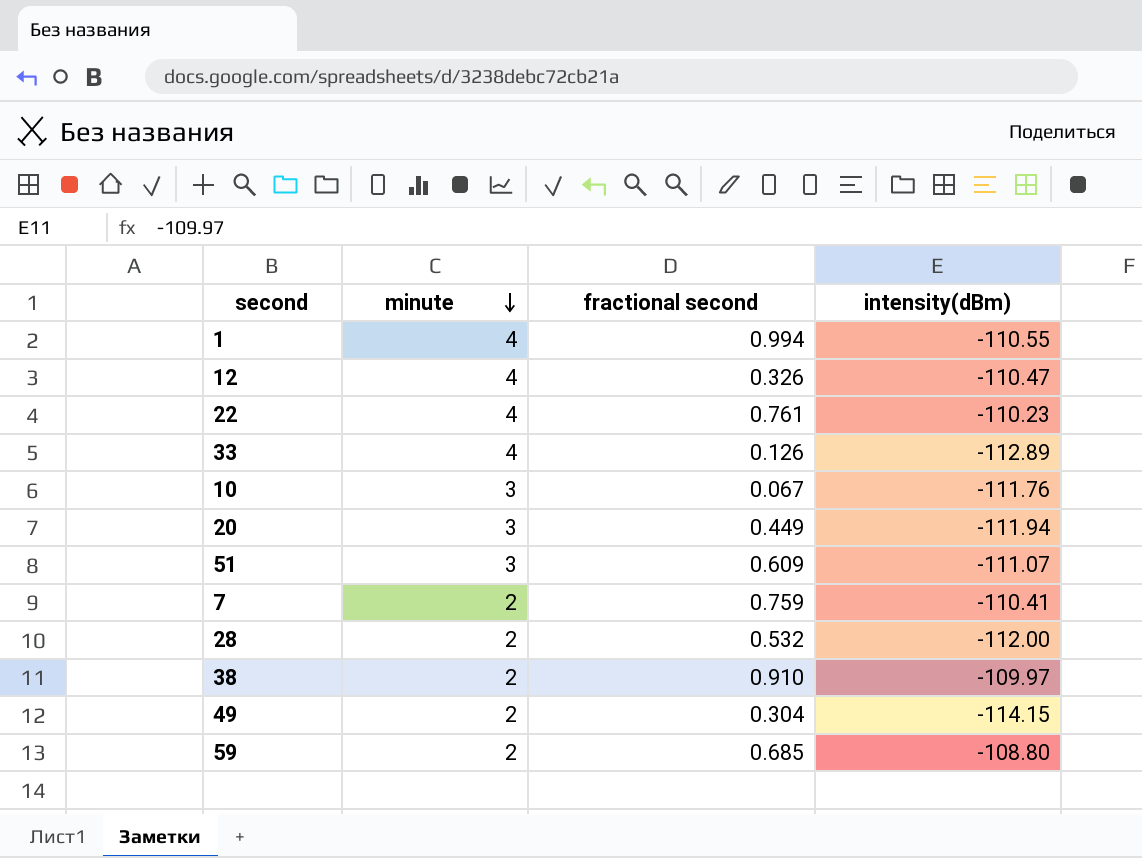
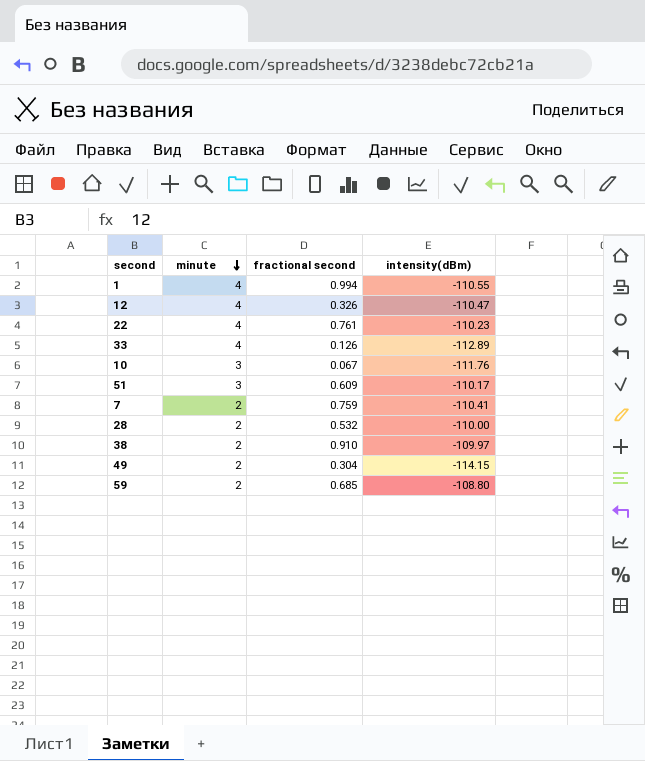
row 20: 3 | 0.449 | -111.94 -> none
51 | intensity(dBm): -111.07 -> -110.17
28 | intensity(dBm): -112.00 -> -110.00

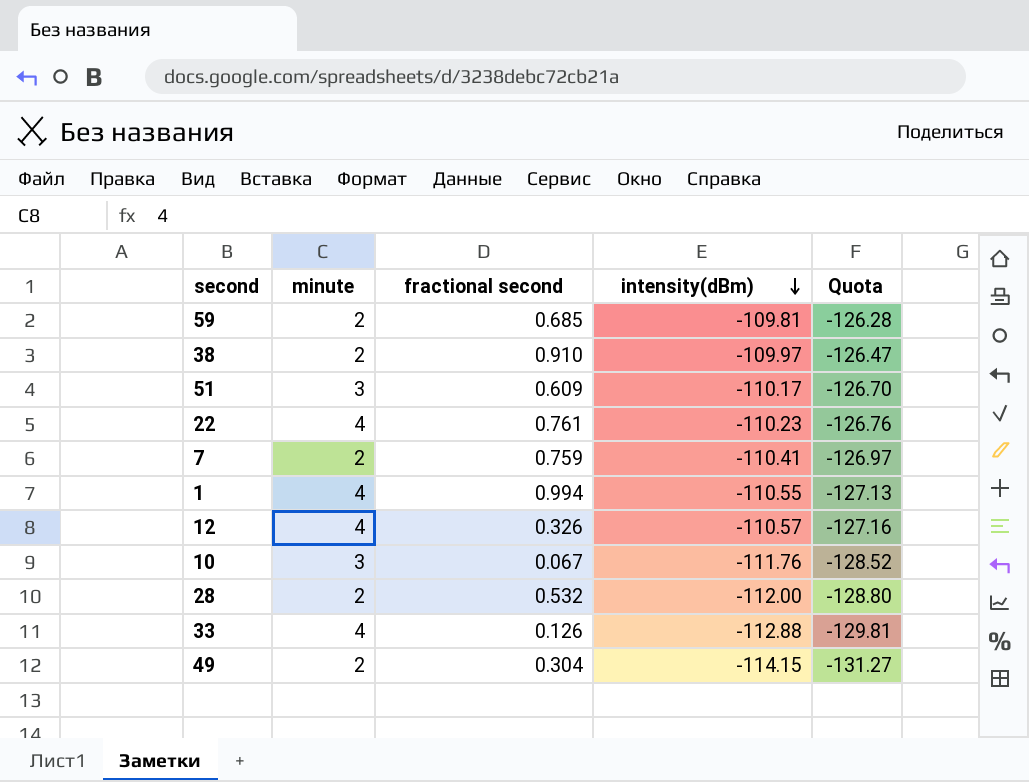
row order: minute descending -> intensity(dBm) descending
column Quota | formula: none -> [intensity(dBm)] * 1.15
59 | intensity(dBm): -108.80 -> -109.81
12 | intensity(dBm): -110.47 -> -110.57
28 | intensity(dBm): -110.00 -> -112.00
33 | intensity(dBm): -112.89 -> -112.88

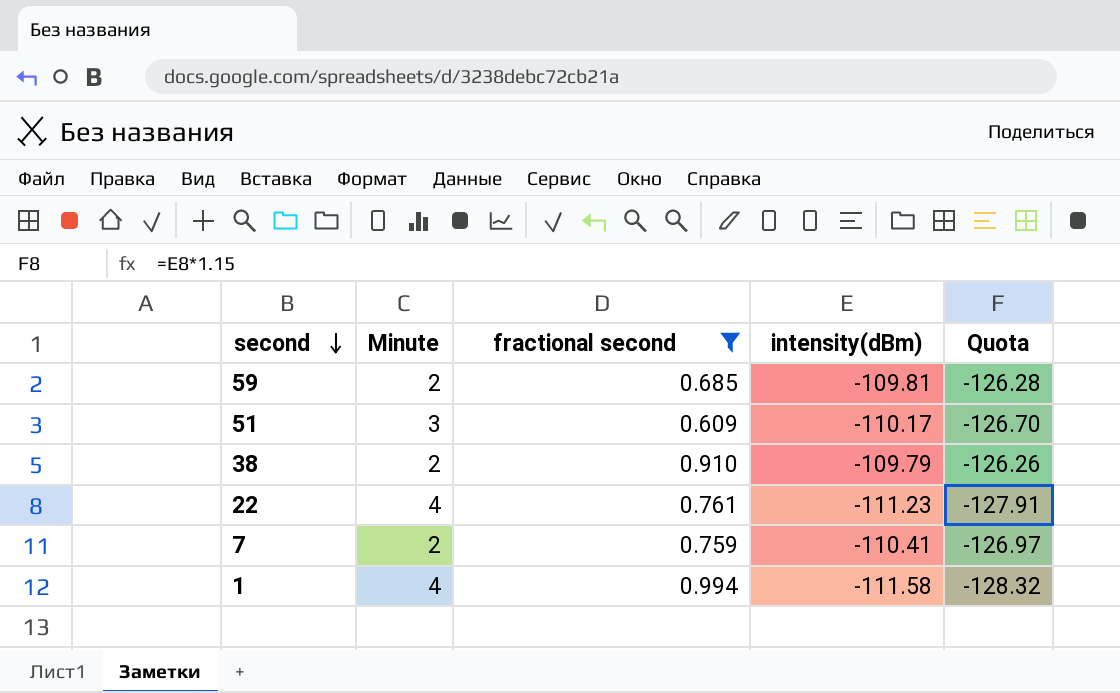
filter: none -> fractional second >= 0.609
row order: intensity(dBm) descending -> second descending
column name: minute -> Minute
38 | intensity(dBm): -109.97 -> -109.79
38 | Quota: -126.47 -> -126.26
22 | intensity(dBm): -110.23 -> -111.23
22 | Quota: -126.76 -> -127.91
1 | intensity(dBm): -110.55 -> -111.58
1 | Quota: -127.13 -> -128.32

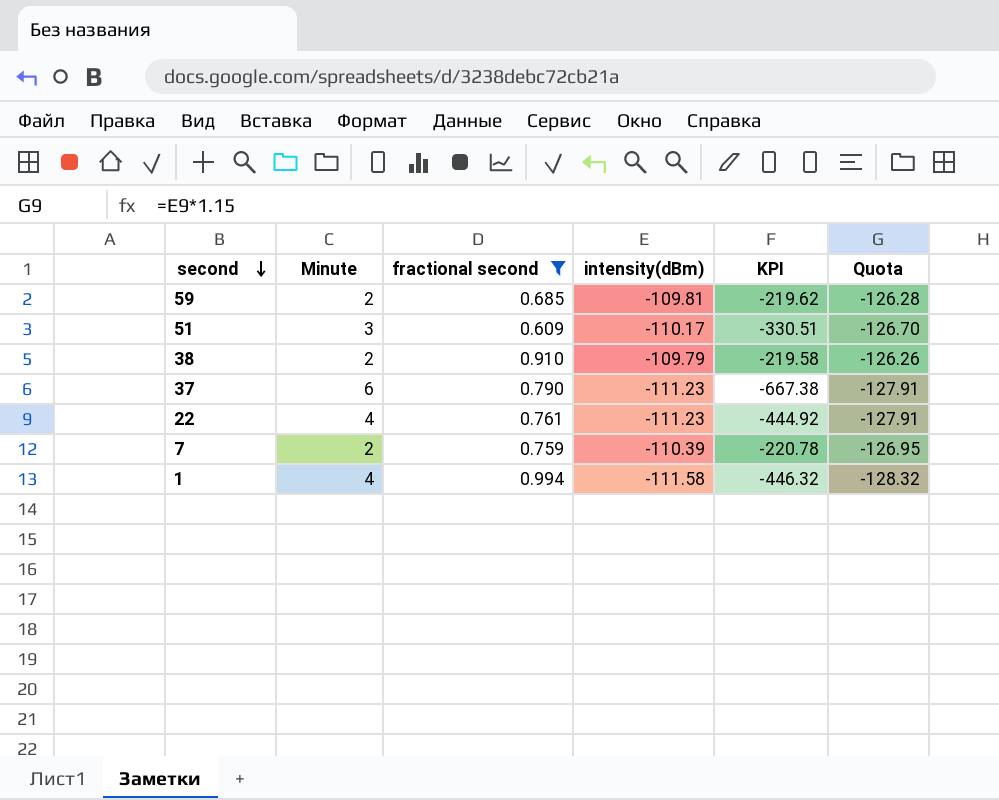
column KPI | formula: none -> [Minute] * [intensity(dBm)]
row 37: none -> 6 | 0.790 | -111.23 | -667.38 | -127.91
7 | intensity(dBm): -110.41 -> -110.39
7 | Quota: -126.97 -> -126.95

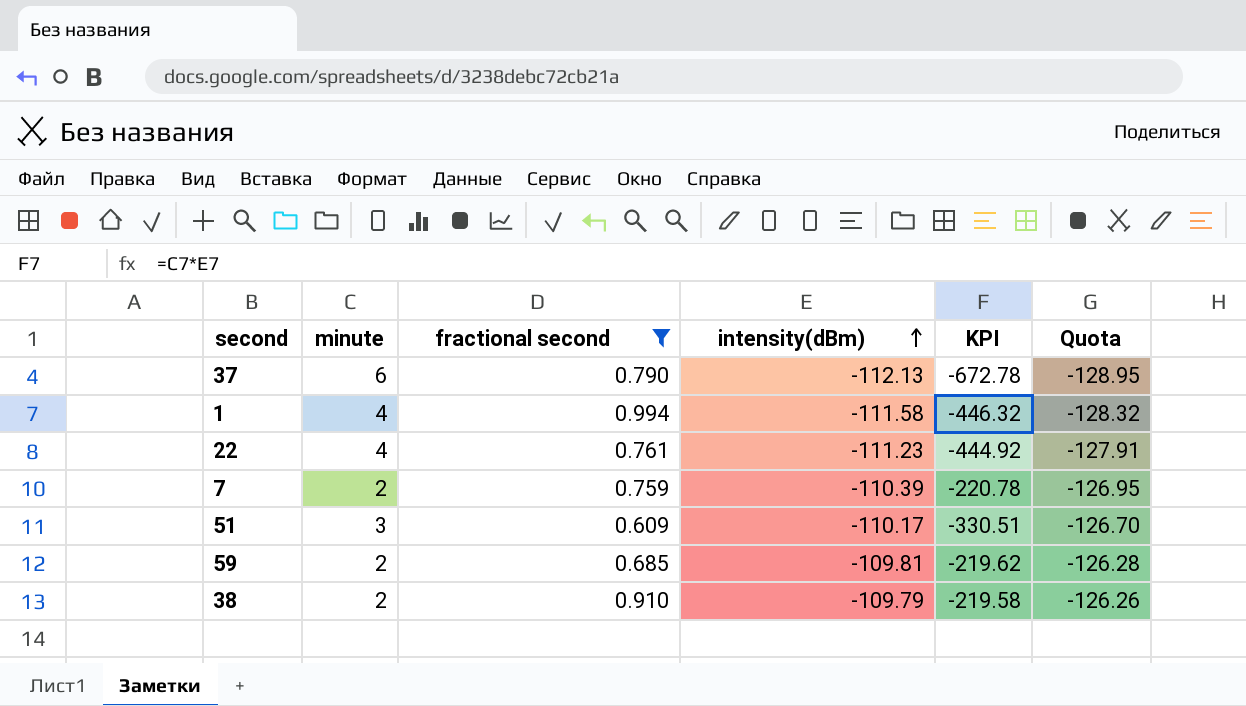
row order: second descending -> intensity(dBm) ascending
column name: Minute -> minute
37 | intensity(dBm): -111.23 -> -112.13
37 | KPI: -667.38 -> -672.78
37 | Quota: -127.91 -> -128.95

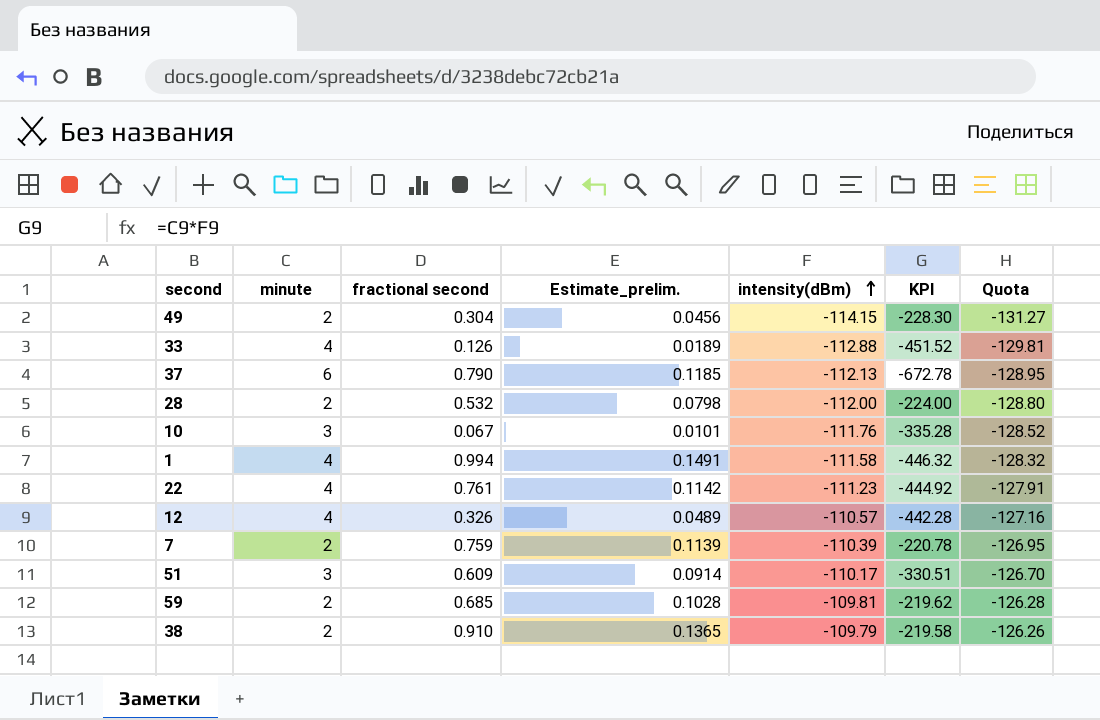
filter: fractional second >= 0.609 -> none
column Estimate_prelim. | formula: none -> [fractional second] * 0.15

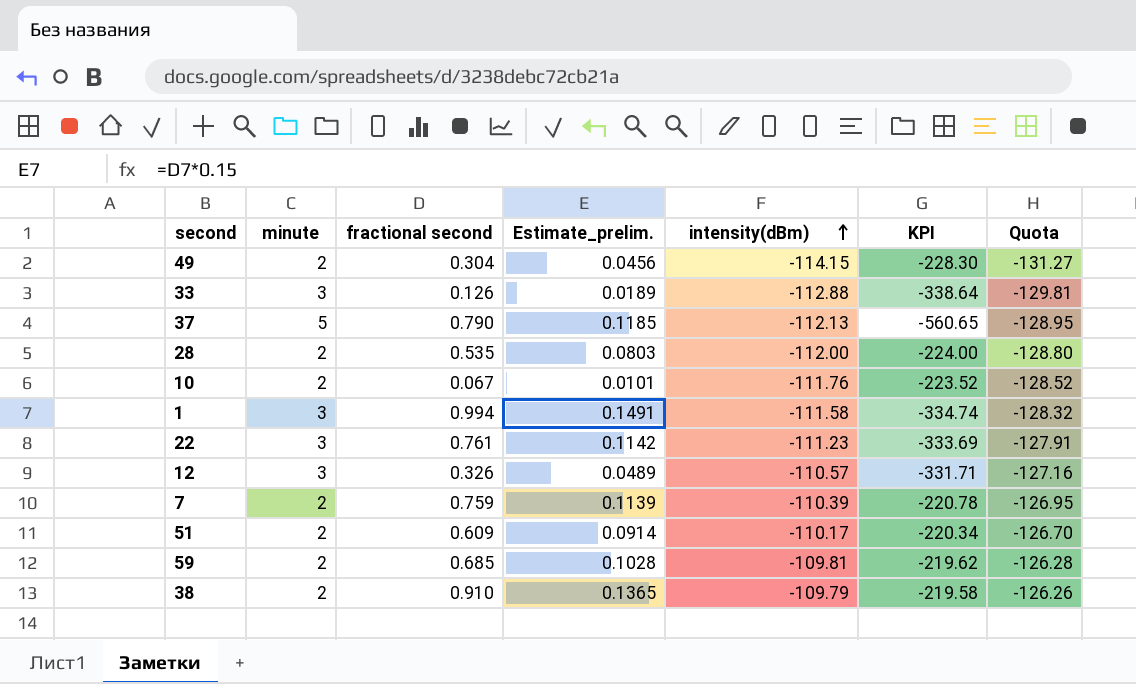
33 | minute: 4 -> 3
33 | KPI: -451.52 -> -338.64
37 | minute: 6 -> 5
37 | KPI: -672.78 -> -560.65
28 | fractional second: 0.532 -> 0.535
28 | Estimate_prelim.: 0.0798 -> 0.0803
10 | minute: 3 -> 2
10 | KPI: -335.28 -> -223.52
1 | minute: 4 -> 3
1 | KPI: -446.32 -> -334.74
22 | minute: 4 -> 3
22 | KPI: -444.92 -> -333.69
12 | minute: 4 -> 3
12 | KPI: -442.28 -> -331.71
51 | minute: 3 -> 2
51 | KPI: -330.51 -> -220.34

